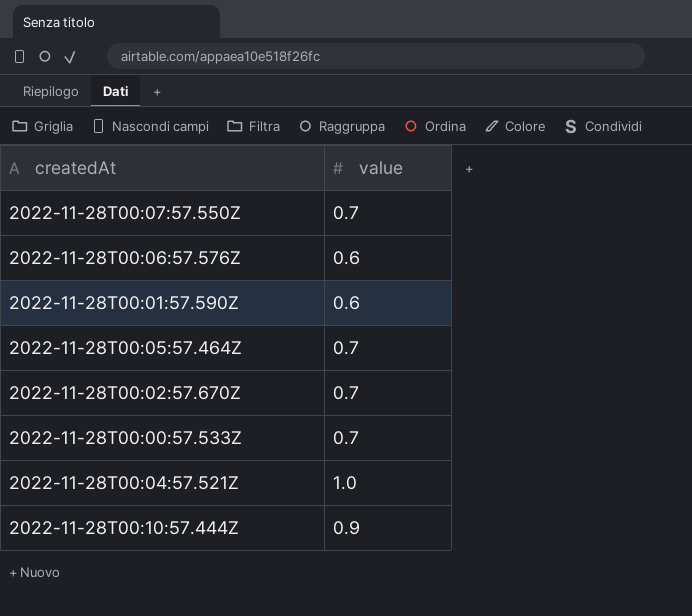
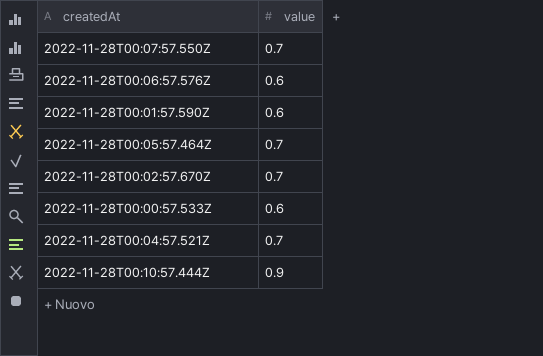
2022-11-28T00:00:57.533Z | value: 0.7 -> 0.6
2022-11-28T00:04:57.521Z | value: 1.0 -> 0.7

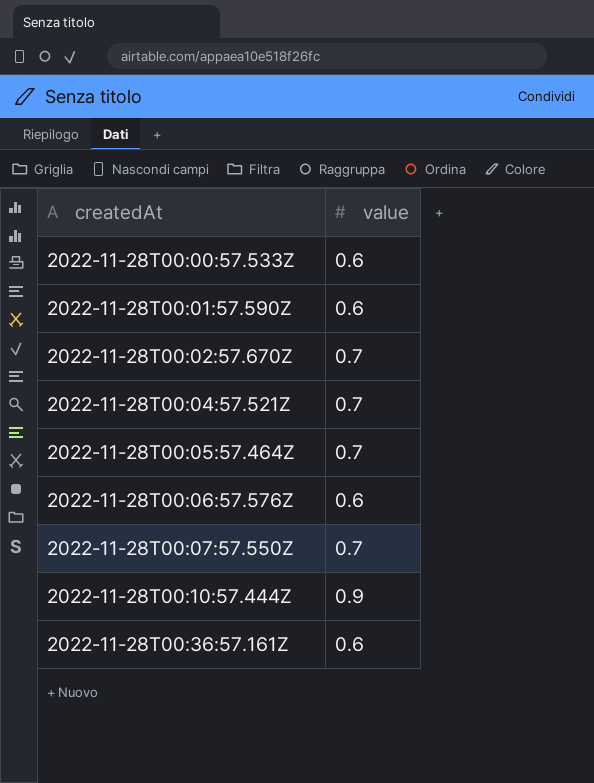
row order: none -> createdAt ascending
row 2022-11-28T00:36:57.161Z: none -> 0.6

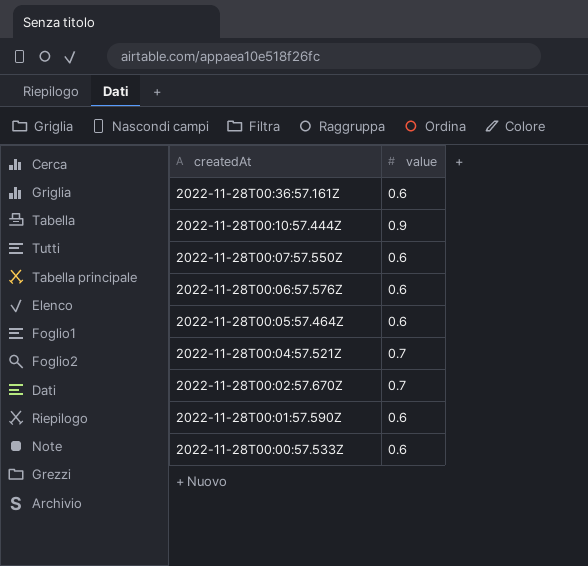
row order: createdAt ascending -> createdAt descending
2022-11-28T00:07:57.550Z | value: 0.7 -> 0.6
2022-11-28T00:05:57.464Z | value: 0.7 -> 0.6

